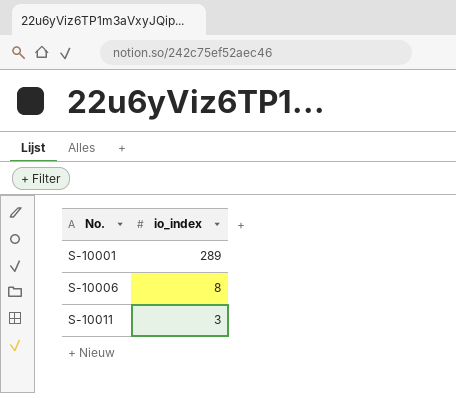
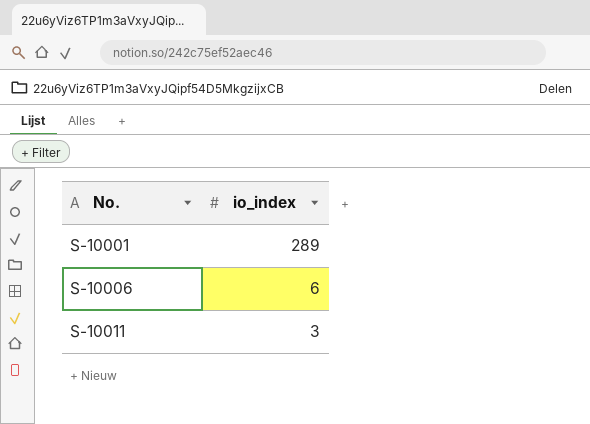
S-10006 | io_index: 8 -> 6

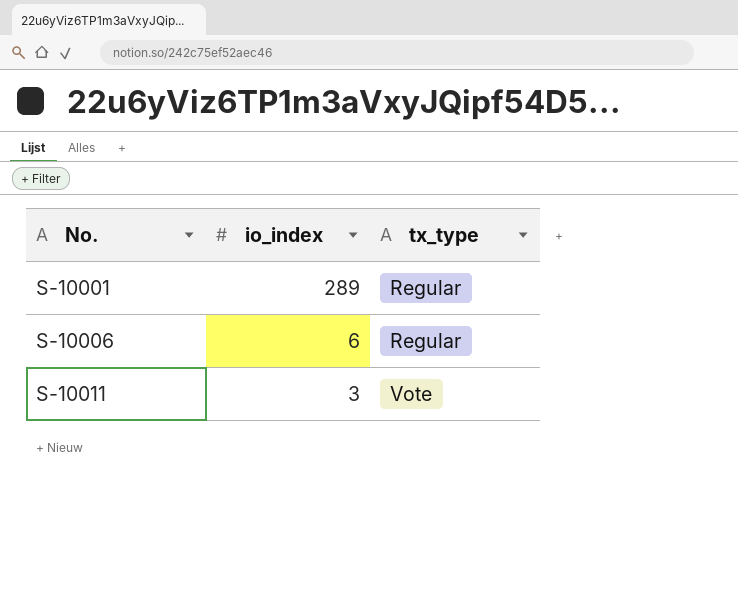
column tx_type | position: none -> 3

